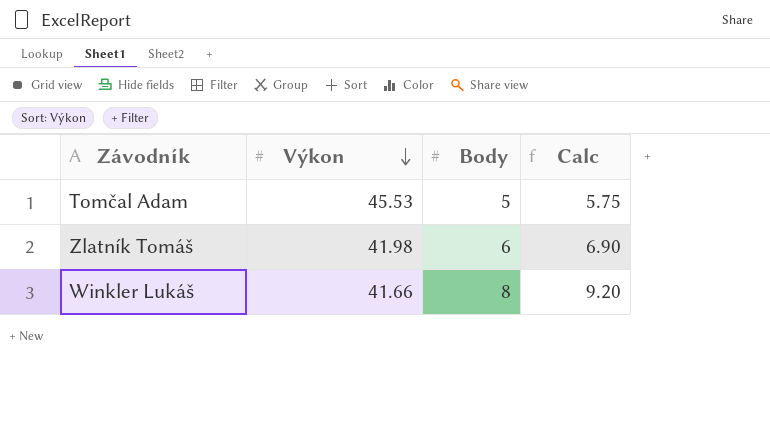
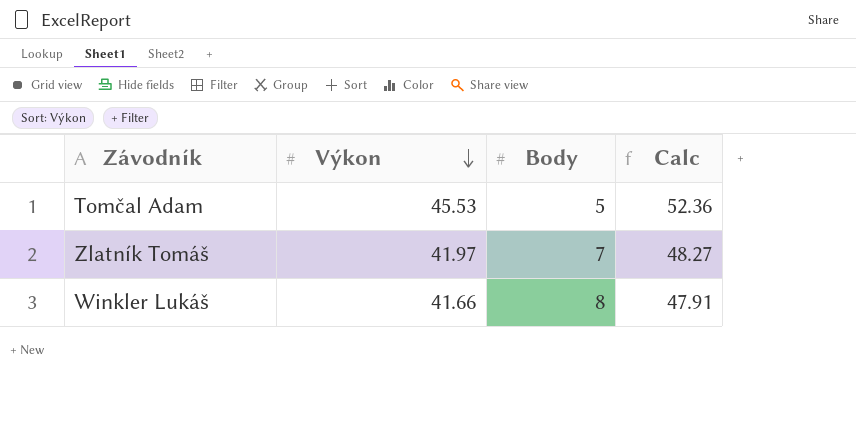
column Calc | formula: [Body] * 1.15 -> [Výkon] * 1.15
Zlatník Tomáš | Výkon: 41.98 -> 41.97
Zlatník Tomáš | Body: 6 -> 7

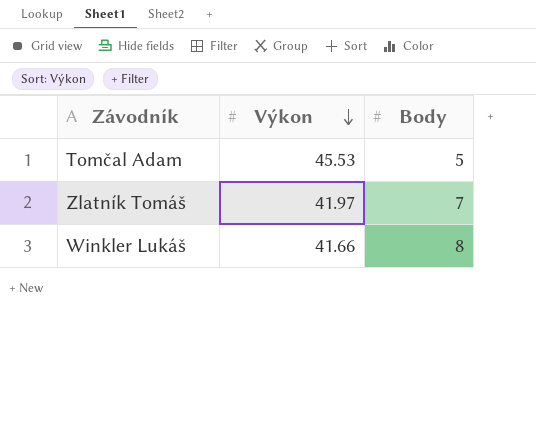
column Calc | formula: [Výkon] * 1.15 -> none

